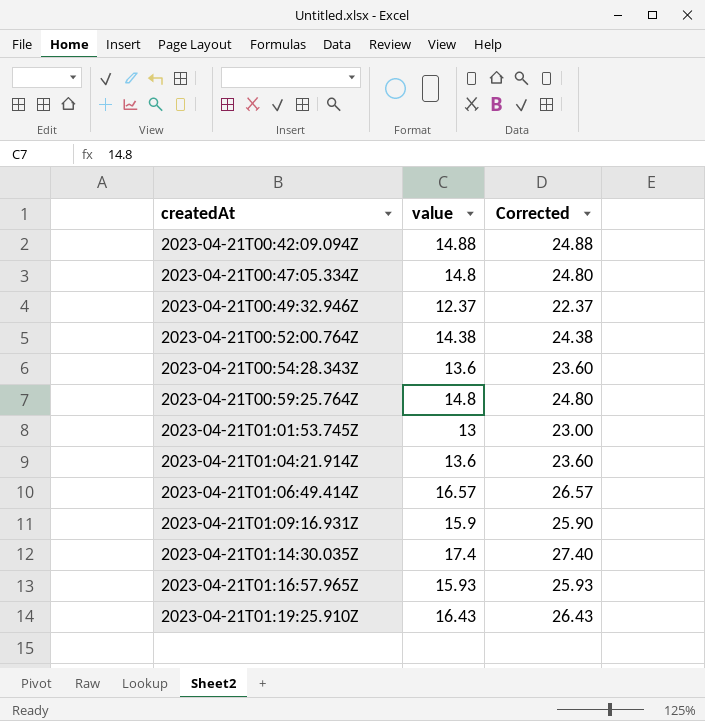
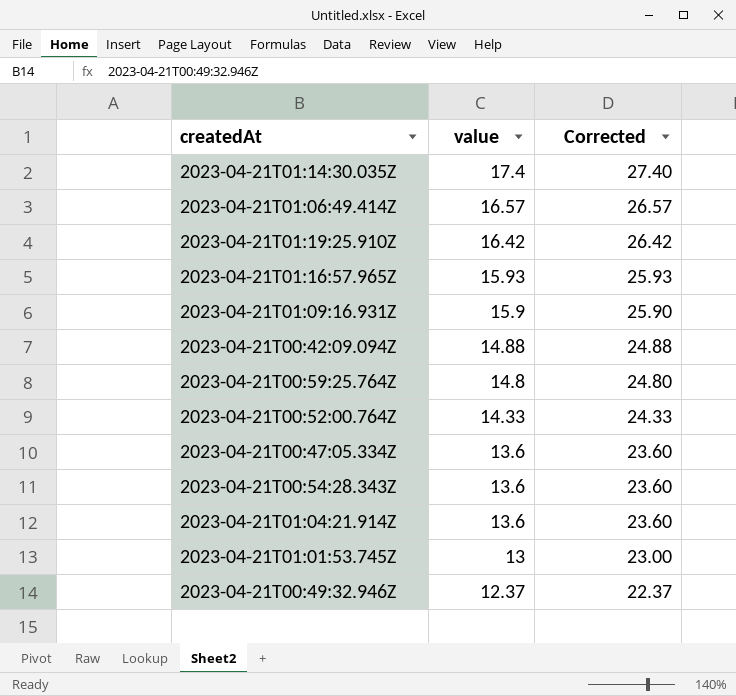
row order: createdAt ascending -> value descending
2023-04-21T01:19:25.910Z | value: 16.43 -> 16.42
2023-04-21T01:19:25.910Z | Corrected: 26.43 -> 26.42
2023-04-21T00:52:00.764Z | value: 14.38 -> 14.33
2023-04-21T00:52:00.764Z | Corrected: 24.38 -> 24.33
2023-04-21T00:47:05.334Z | value: 14.8 -> 13.6
2023-04-21T00:47:05.334Z | Corrected: 24.80 -> 23.60

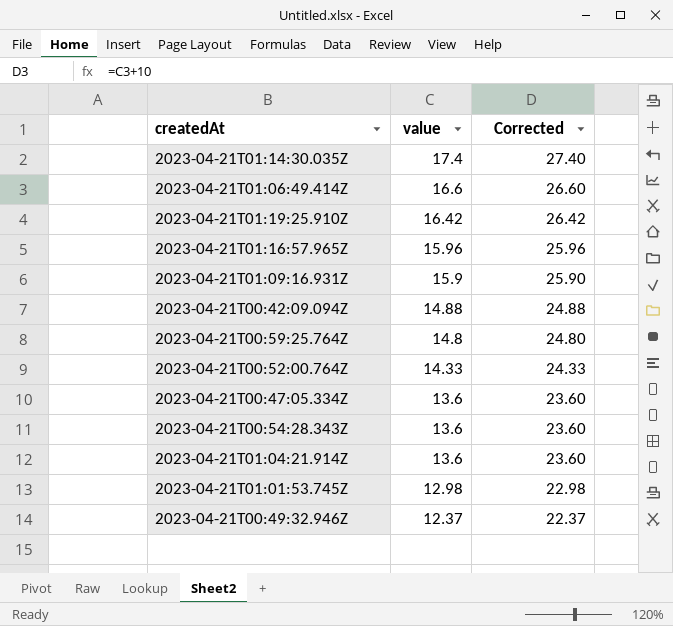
2023-04-21T01:06:49.414Z | value: 16.57 -> 16.6
2023-04-21T01:06:49.414Z | Corrected: 26.57 -> 26.60
2023-04-21T01:16:57.965Z | value: 15.93 -> 15.96
2023-04-21T01:16:57.965Z | Corrected: 25.93 -> 25.96
2023-04-21T01:01:53.745Z | value: 13 -> 12.98
2023-04-21T01:01:53.745Z | Corrected: 23.00 -> 22.98

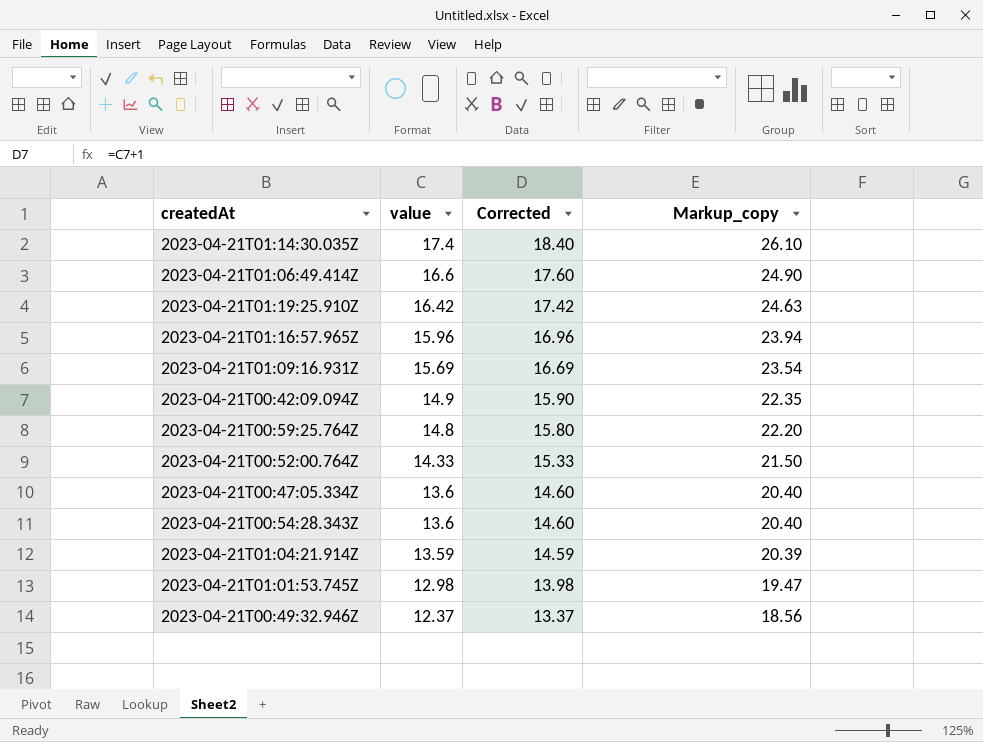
column Corrected | formula: [value] + 10 -> [value] + 1
column Markup_copy | formula: none -> [value] * 1.5
2023-04-21T01:09:16.931Z | value: 15.9 -> 15.69
2023-04-21T00:42:09.094Z | value: 14.88 -> 14.9
2023-04-21T01:04:21.914Z | value: 13.6 -> 13.59

